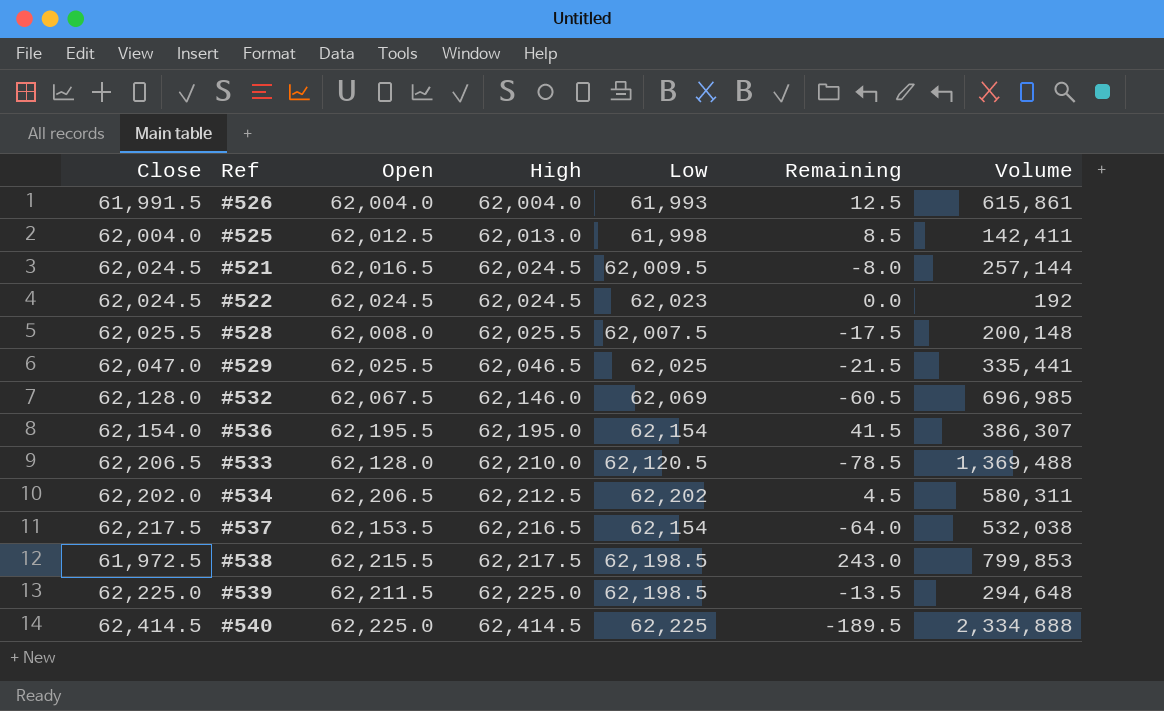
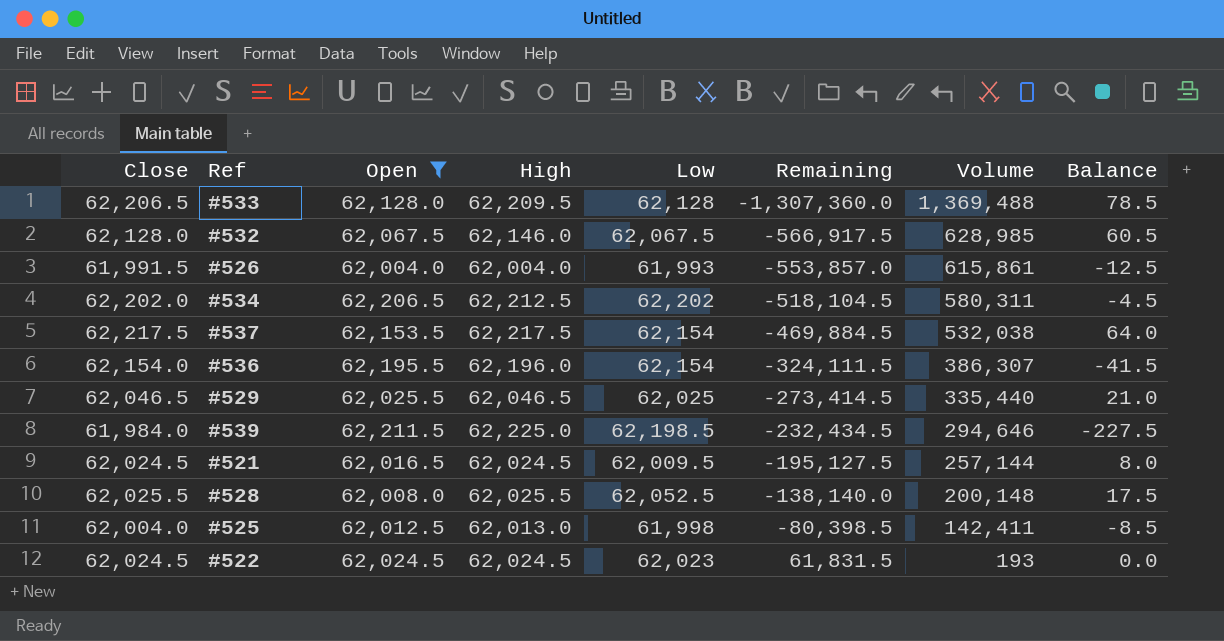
filter: none -> Open <= 62,211.5
row order: High ascending -> Remaining ascending
column Remaining | formula: [Open] - [Close] -> [Open] - [Volume]
column Balance | formula: none -> [Close] - [Open]
#533 | High: 62,210.0 -> 62,209.5
#533 | Low: 62,120.5 -> 62,128
#532 | Low: 62,069 -> 62,067.5
#532 | Volume: 696,985 -> 628,985
#537 | High: 62,216.5 -> 62,217.5
#536 | High: 62,195.0 -> 62,196.0
#529 | Close: 62,047.0 -> 62,046.5
#529 | Volume: 335,441 -> 335,440
#539 | Close: 62,225.0 -> 61,984.0
#539 | Volume: 294,648 -> 294,646
#528 | Low: 62,007.5 -> 62,052.5
#522 | Volume: 192 -> 193

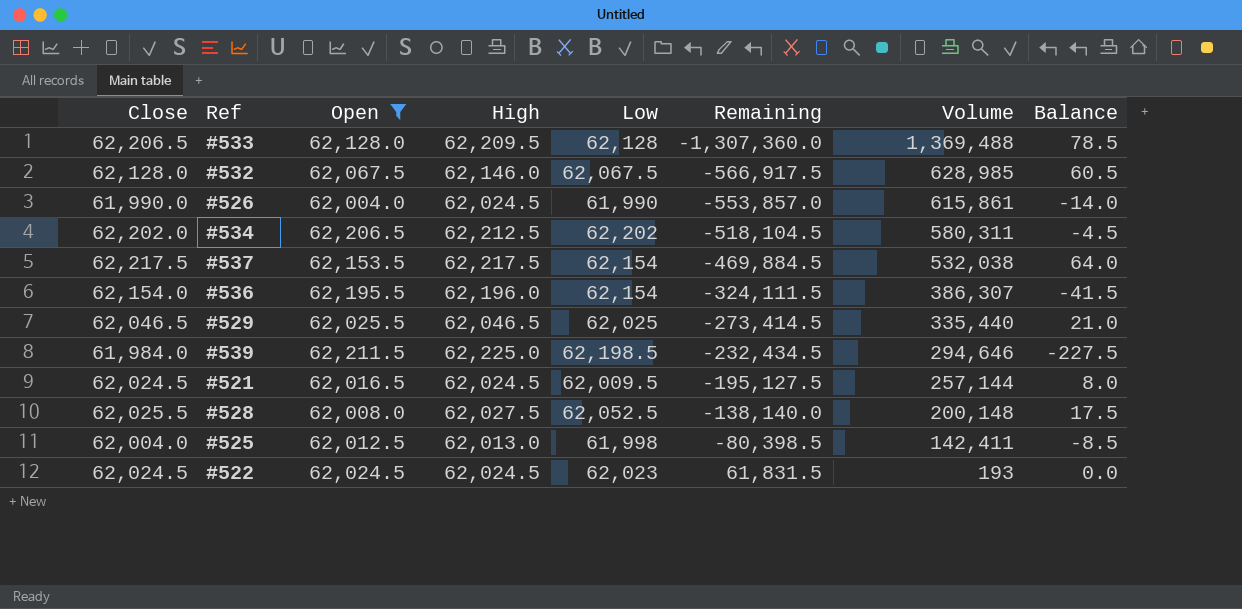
#526 | Close: 61,991.5 -> 61,990.0
#526 | High: 62,004.0 -> 62,024.5
#526 | Low: 61,993 -> 61,990
#526 | Balance: -12.5 -> -14.0
#528 | High: 62,025.5 -> 62,027.5

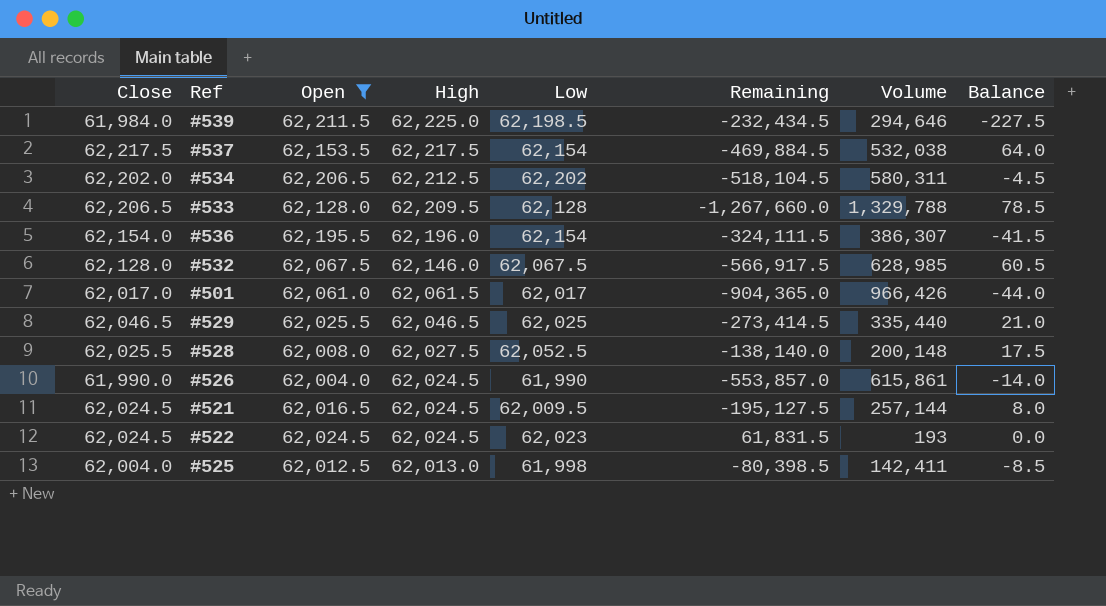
row order: Remaining ascending -> High descending
#533 | Remaining: -1,307,360.0 -> -1,267,660.0
#533 | Volume: 1,369,488 -> 1,329,788
row #501: none -> 62,017.0 | 62,061.0 | 62,061.5 | 62,017 | -904,365.0 | 966,426 | -44.0

